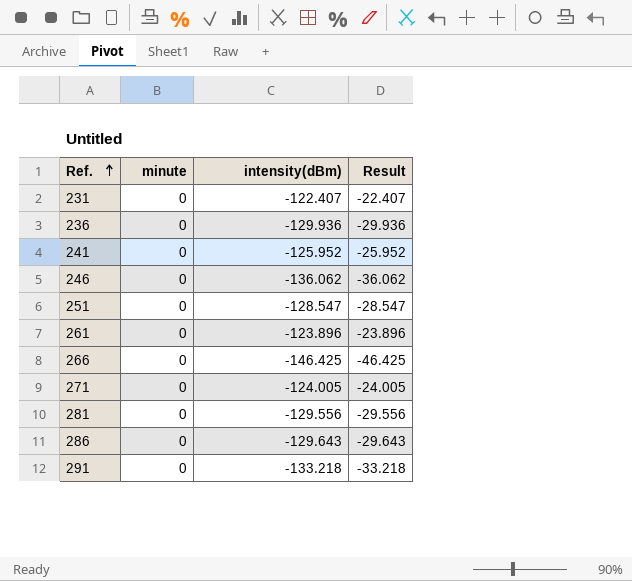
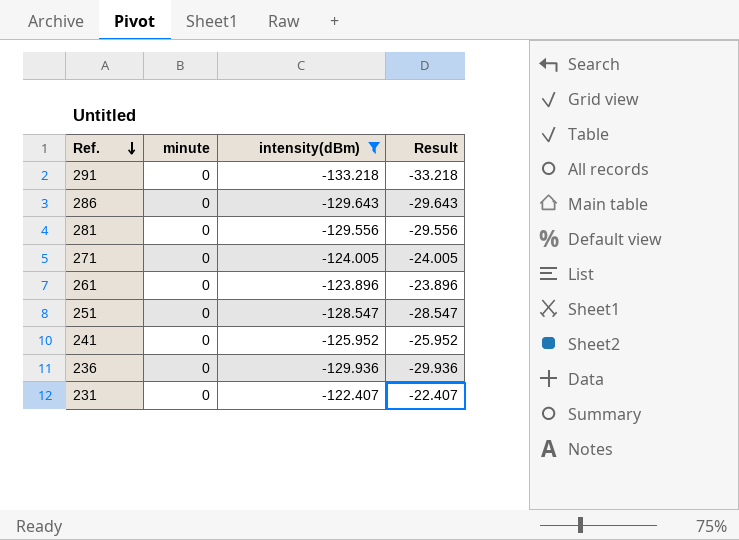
filter: none -> intensity(dBm) >= -133.218
row order: Ref. ascending -> Ref. descending

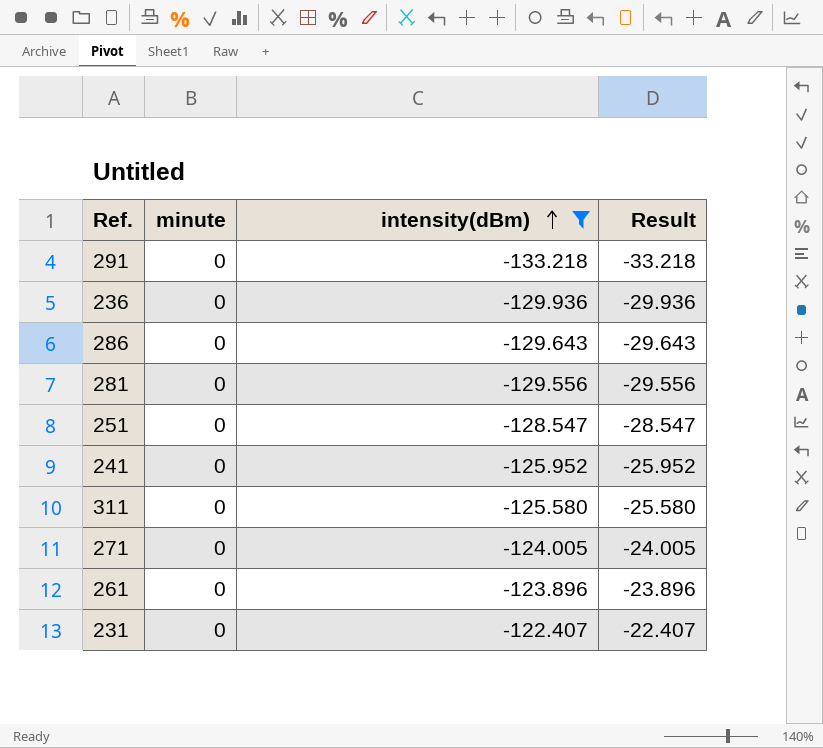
row order: Ref. descending -> intensity(dBm) ascending
row 311: none -> 0 | -125.580 | -25.580

